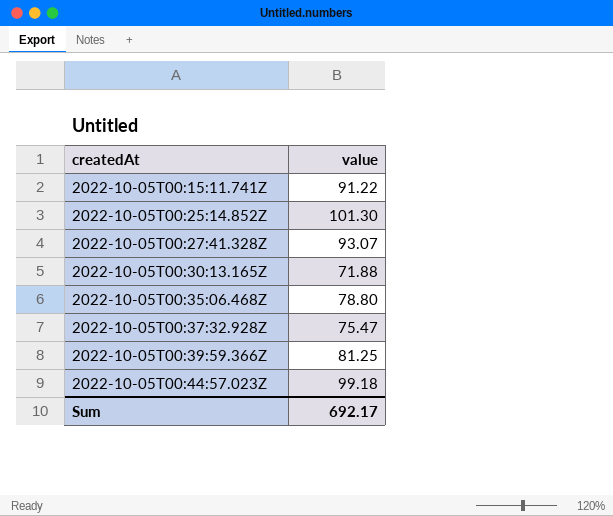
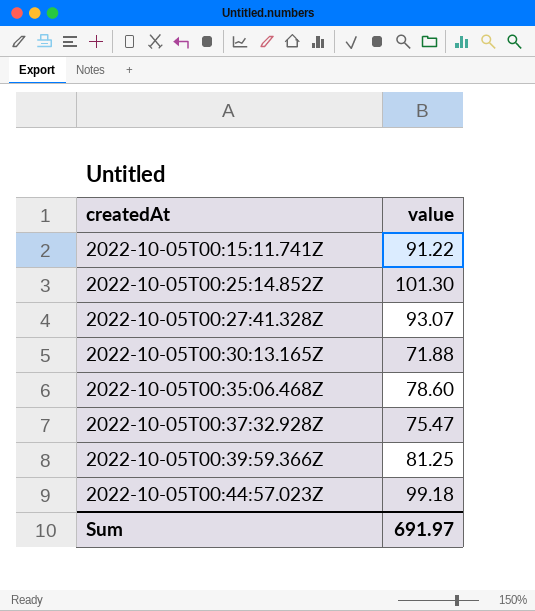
2022-10-05T00:35:06.468Z | value: 78.80 -> 78.60
Sum | value: 692.17 -> 691.97

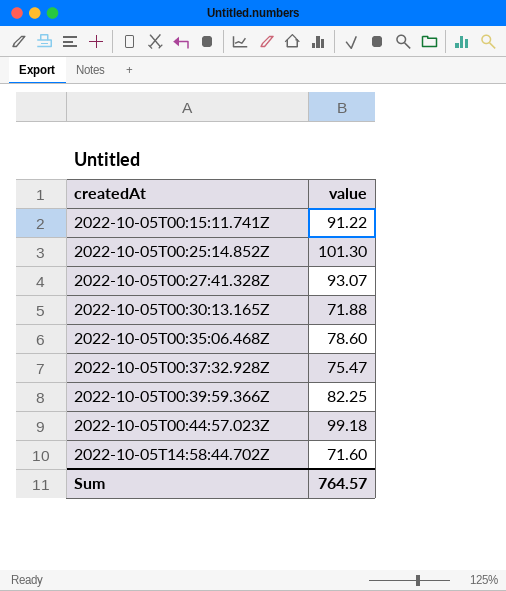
2022-10-05T00:39:59.366Z | value: 81.25 -> 82.25
row 2022-10-05T14:58:44.702Z: none -> 71.60
Sum | value: 691.97 -> 764.57

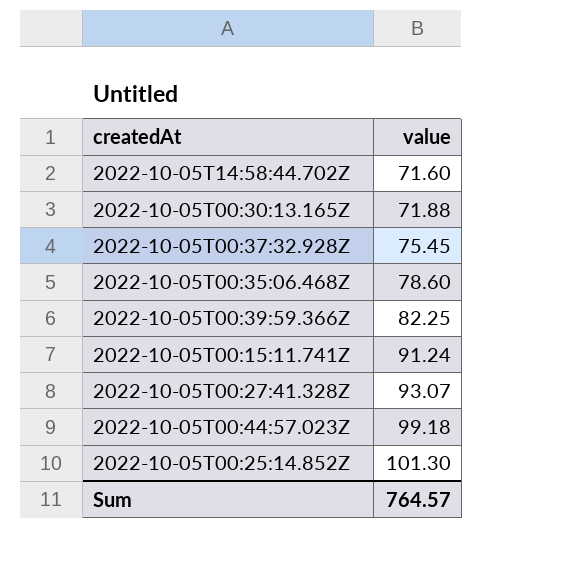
row order: createdAt ascending -> value ascending
2022-10-05T00:37:32.928Z | value: 75.47 -> 75.45
2022-10-05T00:15:11.741Z | value: 91.22 -> 91.24

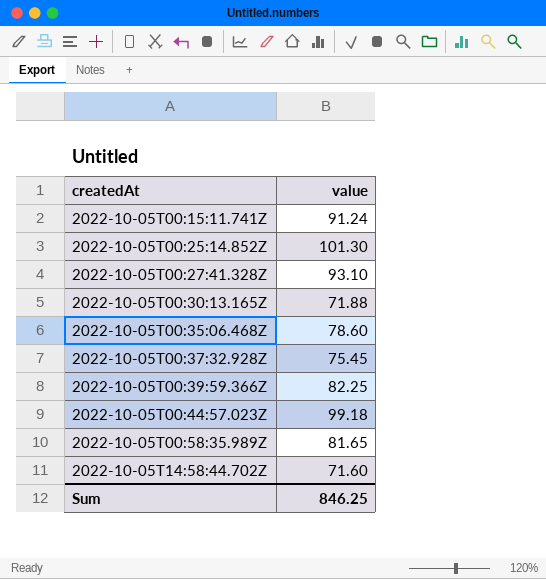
row order: value ascending -> createdAt ascending
2022-10-05T00:27:41.328Z | value: 93.07 -> 93.10
row 2022-10-05T00:58:35.989Z: none -> 81.65
Sum | value: 764.57 -> 846.25

